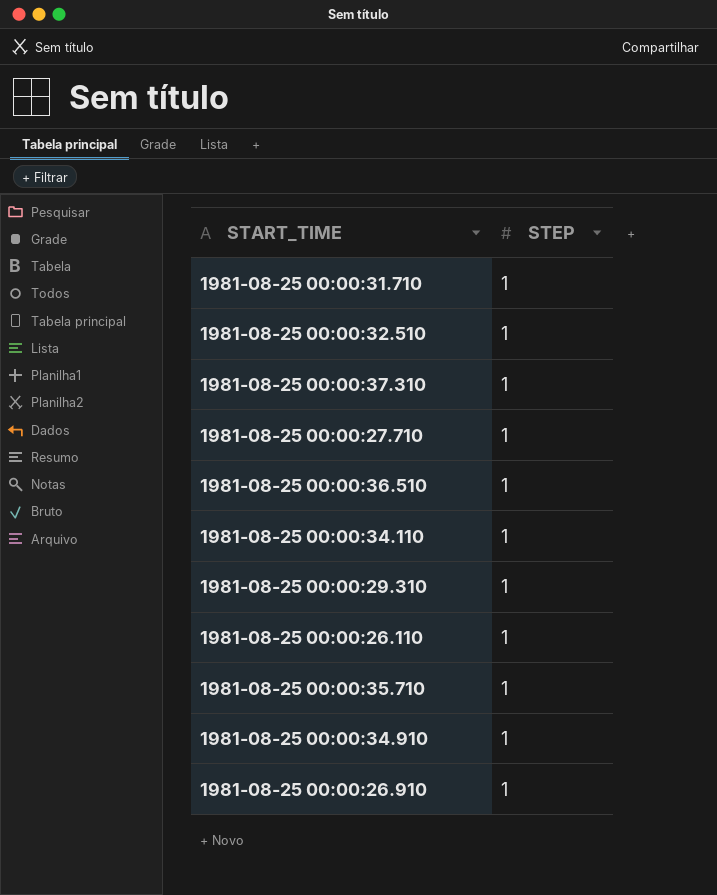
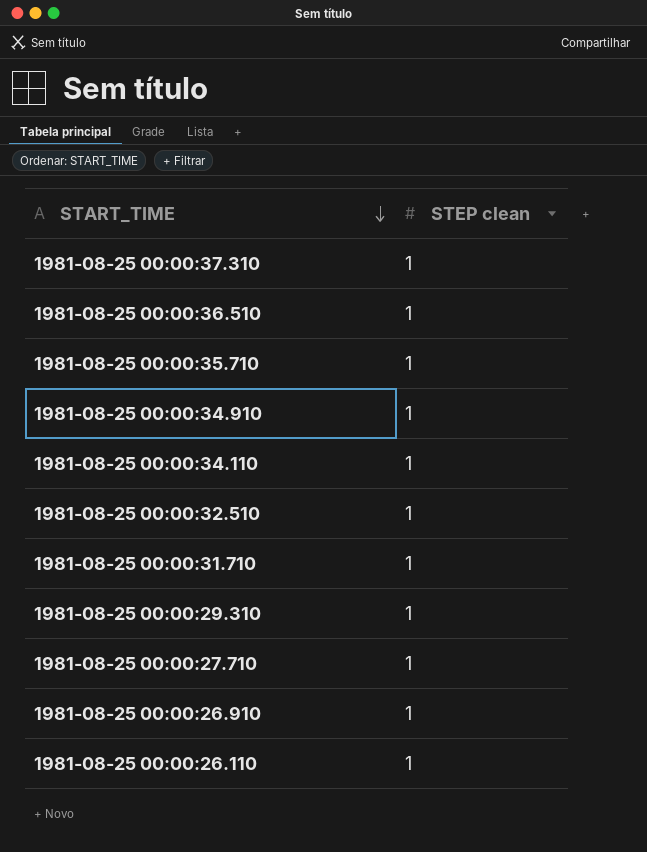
row order: none -> START_TIME descending
column name: STEP -> STEP clean

